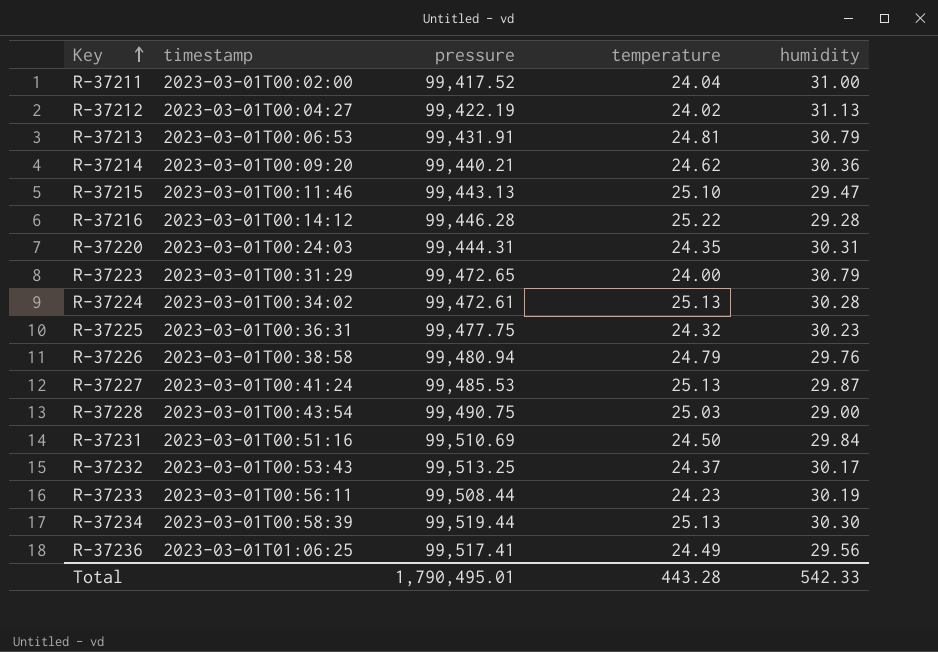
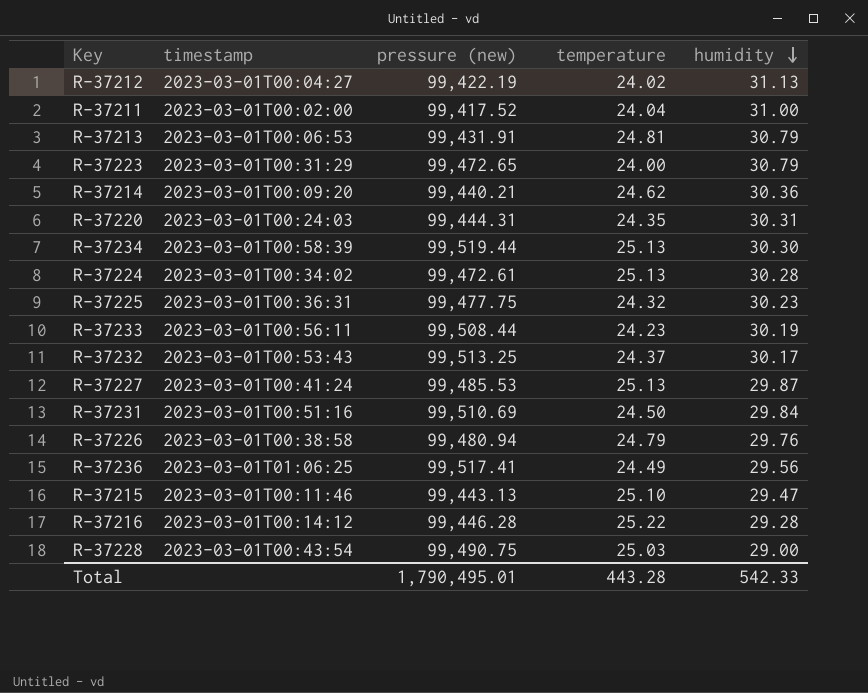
row order: Key ascending -> humidity descending
column name: pressure -> pressure (new)

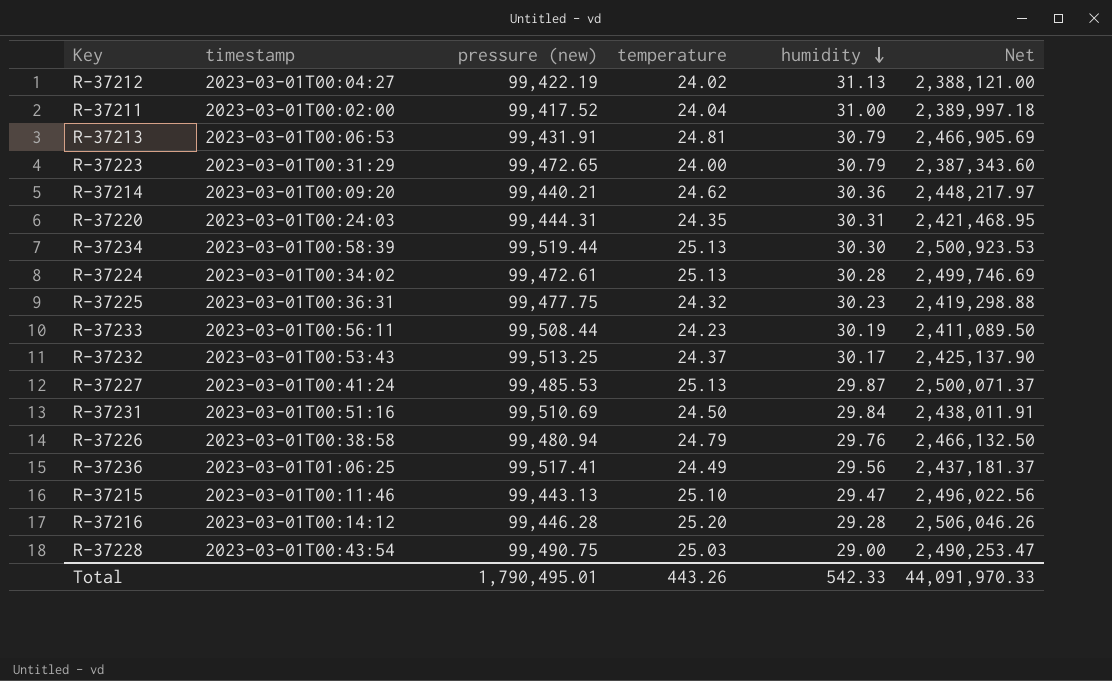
column Net | formula: none -> [pressure (new)] * [temperature]
R-37216 | temperature: 25.22 -> 25.20
Total | temperature: 443.28 -> 443.26

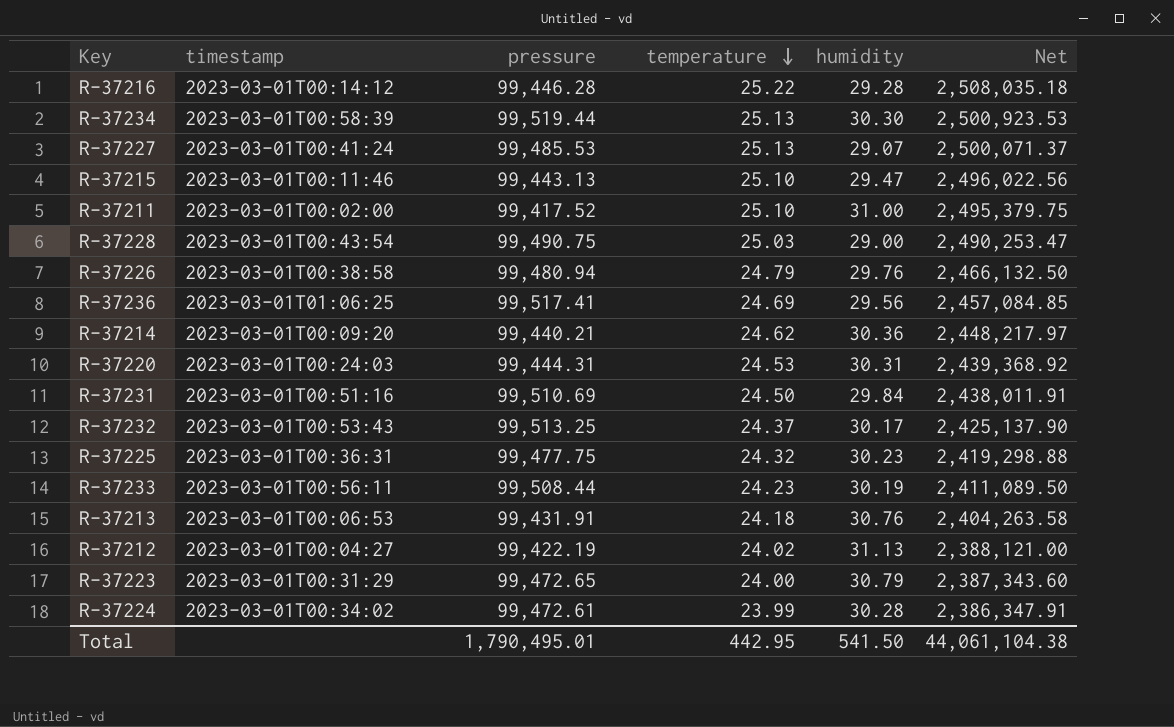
row order: humidity descending -> temperature descending
column name: pressure (new) -> pressure
R-37216 | temperature: 25.20 -> 25.22
R-37216 | Net: 2,506,046.26 -> 2,508,035.18
R-37227 | humidity: 29.87 -> 29.07
R-37211 | temperature: 24.04 -> 25.10
R-37211 | Net: 2,389,997.18 -> 2,495,379.75
R-37236 | temperature: 24.49 -> 24.69
R-37236 | Net: 2,437,181.37 -> 2,457,084.85
R-37220 | temperature: 24.35 -> 24.53
R-37220 | Net: 2,421,468.95 -> 2,439,368.92
R-37213 | temperature: 24.81 -> 24.18
R-37213 | humidity: 30.79 -> 30.76
R-37213 | Net: 2,466,905.69 -> 2,404,263.58
R-37224 | temperature: 25.13 -> 23.99
R-37224 | Net: 2,499,746.69 -> 2,386,347.91
Total | temperature: 443.26 -> 442.95
Total | humidity: 542.33 -> 541.50
Total | Net: 44,091,970.33 -> 44,061,104.38

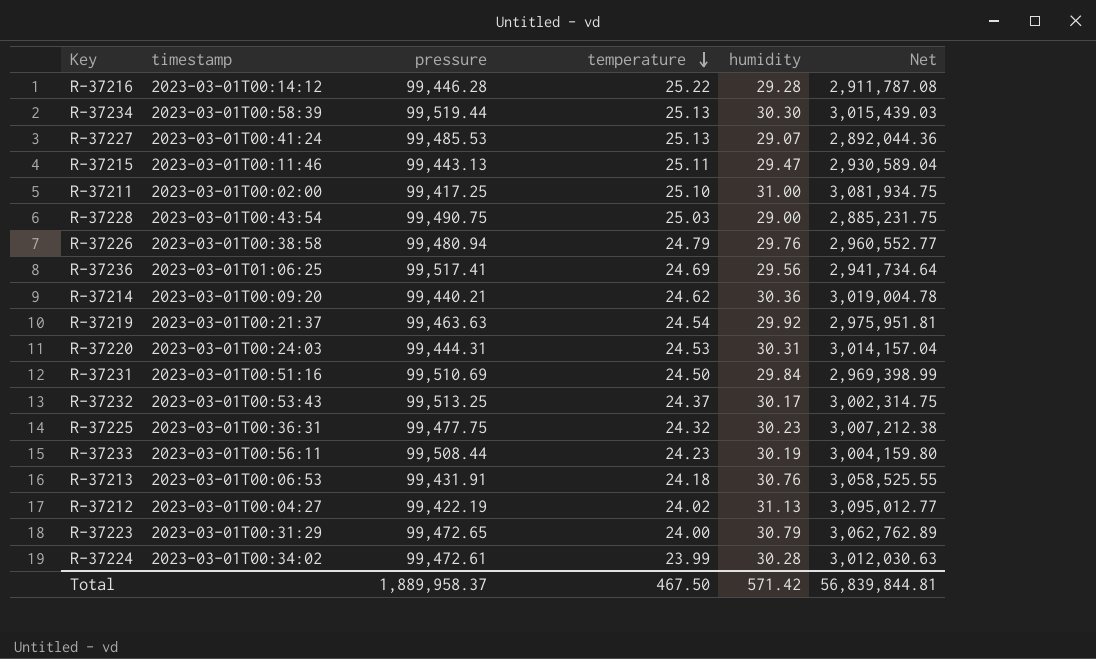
column Net | formula: [pressure] * [temperature] -> [pressure] * [humidity]
R-37215 | temperature: 25.10 -> 25.11
R-37211 | pressure: 99,417.52 -> 99,417.25
row R-37219: none -> 2023-03-01T00:21:37 | 99,463.63 | 24.54 | 29.92 | 2,975,951.81
Total | pressure: 1,790,495.01 -> 1,889,958.37
Total | temperature: 442.95 -> 467.50
Total | humidity: 541.50 -> 571.42
Total | Net: 44,061,104.38 -> 56,839,844.81

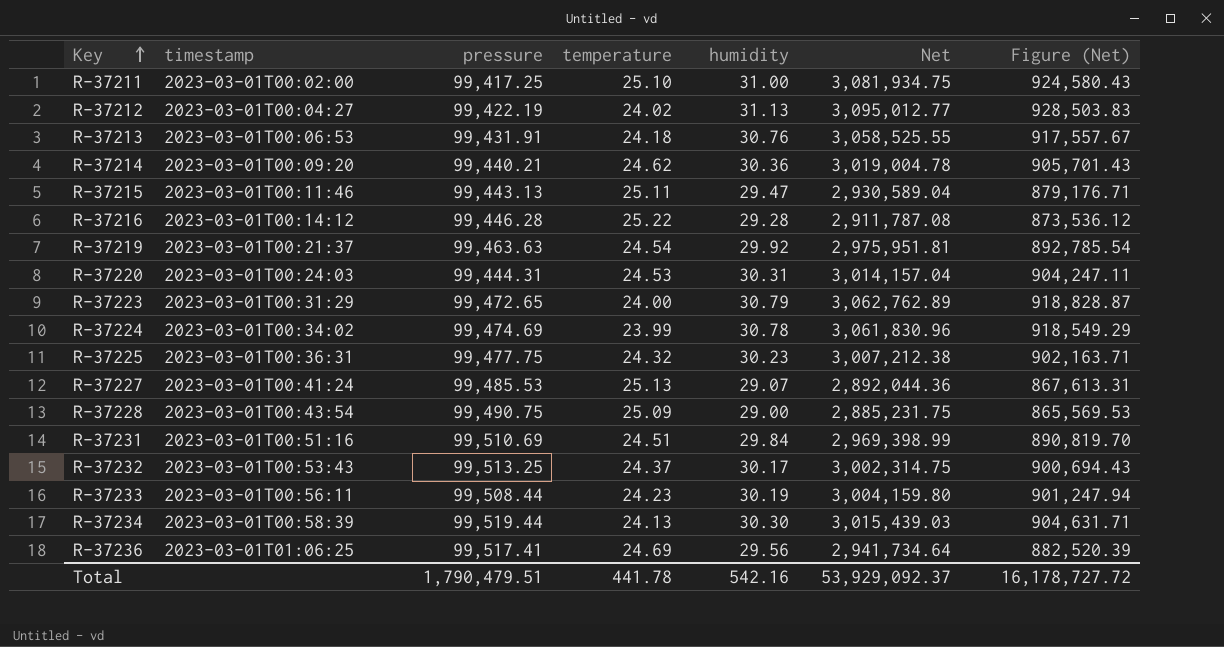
row order: temperature descending -> Key ascending
column Figure (Net) | formula: none -> [Net] * 0.3
row R-37226: 2023-03-01T00:38:58 | 99,480.94 | 24.79 | 29.76 | 2,960,552.77 -> none
R-37224 | pressure: 99,472.61 -> 99,474.69
R-37224 | humidity: 30.28 -> 30.78
R-37224 | Net: 3,012,030.63 -> 3,061,830.96
R-37228 | temperature: 25.03 -> 25.09
R-37231 | temperature: 24.50 -> 24.51
R-37234 | temperature: 25.13 -> 24.13
Total | pressure: 1,889,958.37 -> 1,790,479.51
Total | temperature: 467.50 -> 441.78
Total | humidity: 571.42 -> 542.16
Total | Net: 56,839,844.81 -> 53,929,092.37

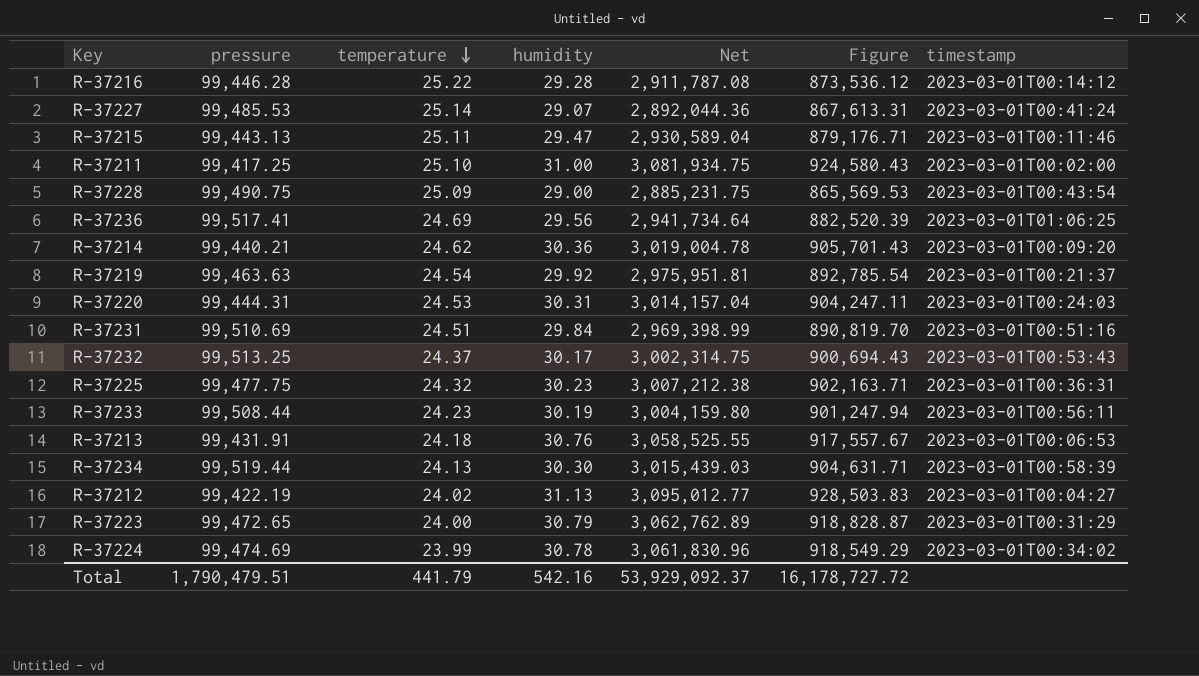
row order: Key ascending -> temperature descending
column name: Figure (Net) -> Figure
column timestamp | position: 2 -> 7
R-37227 | temperature: 25.13 -> 25.14
Total | temperature: 441.78 -> 441.79

